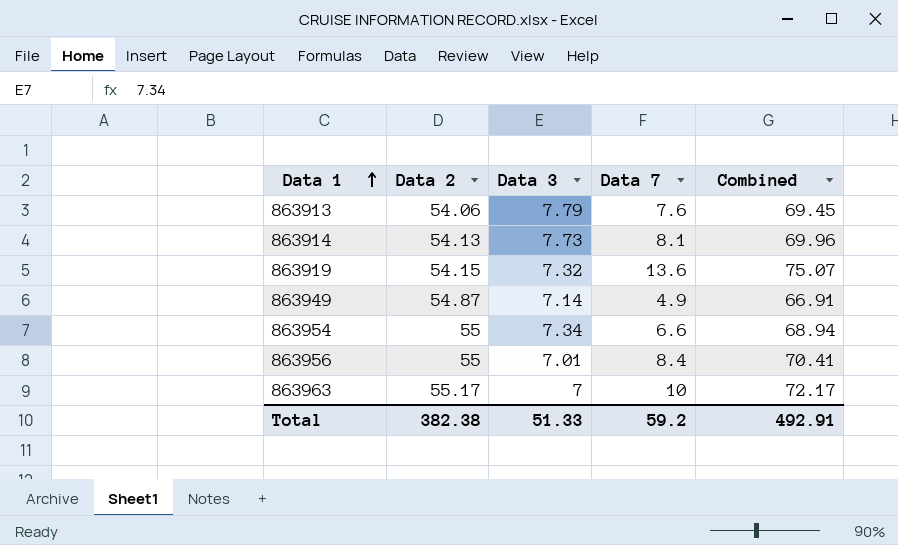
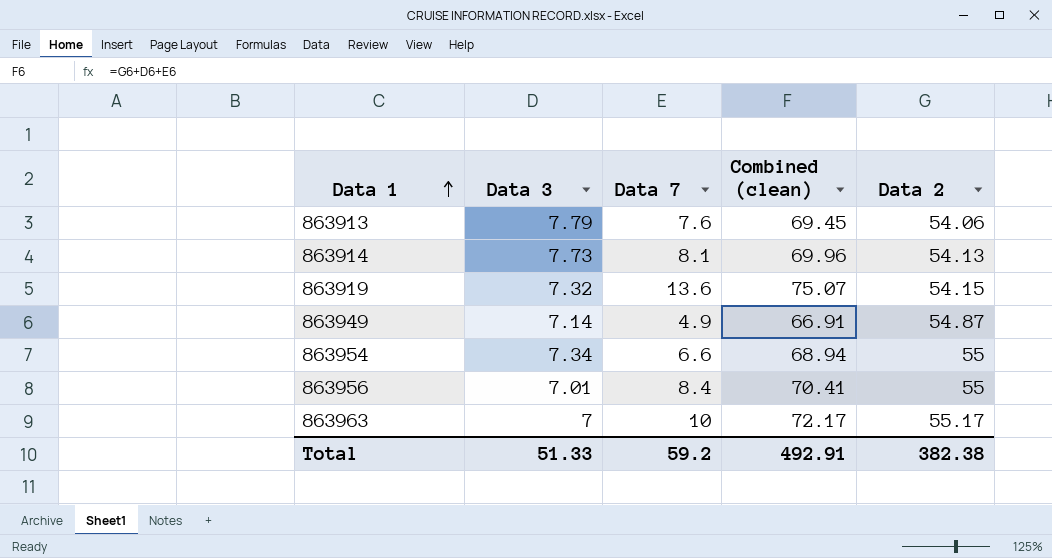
column name: Combined -> Combined (clean)
column Data 2 | position: 2 -> 5

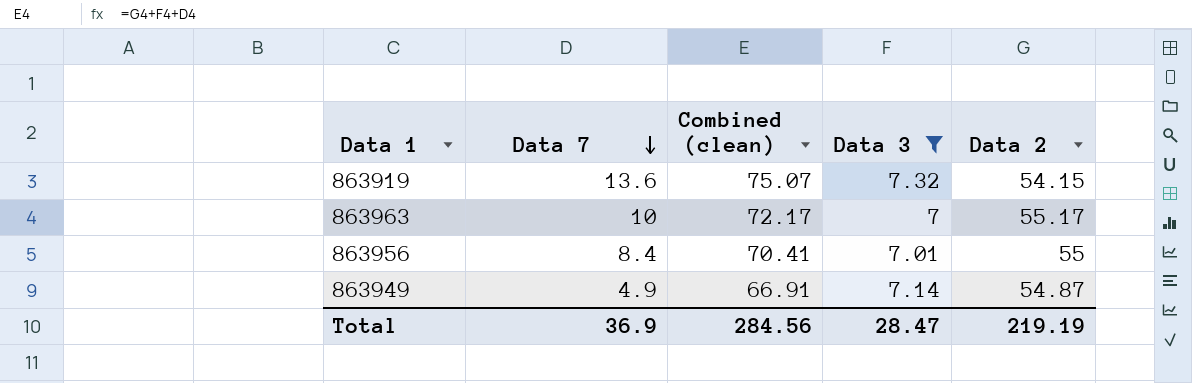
filter: none -> Data 3 <= 7.32
row order: Data 1 ascending -> Data 7 descending
column Data 3 | position: 2 -> 4
Total | Data 7: 59.2 -> 36.9
Total | Combined (clean): 492.91 -> 284.56
Total | Data 3: 51.33 -> 28.47
Total | Data 2: 382.38 -> 219.19

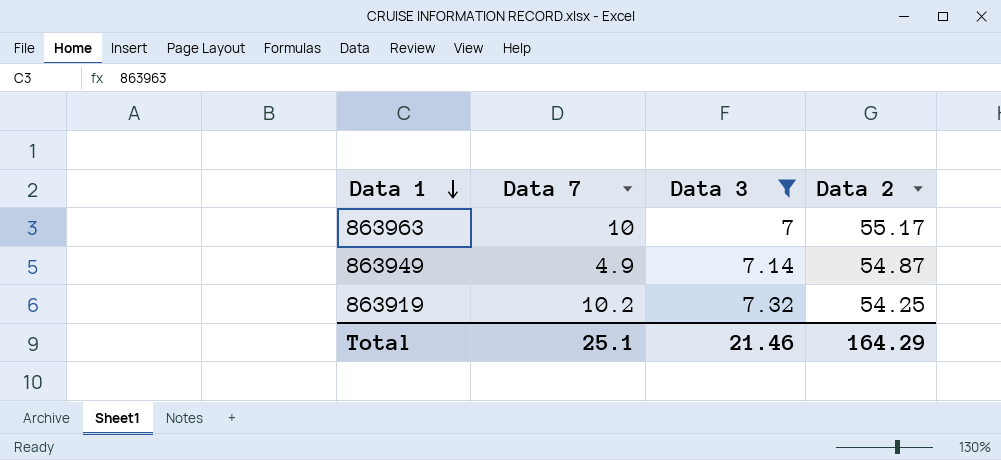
row order: Data 7 descending -> Data 1 descending
column Combined (clean) | formula: [Data 7] + [Data 3] + [Data 2] -> none
row 863956: 8.4 | 70.41 | 7.01 | 55 -> none
863919 | Data 7: 13.6 -> 10.2
863919 | Data 2: 54.15 -> 54.25
Total | Data 7: 36.9 -> 25.1
Total | Data 3: 28.47 -> 21.46
Total | Data 2: 219.19 -> 164.29

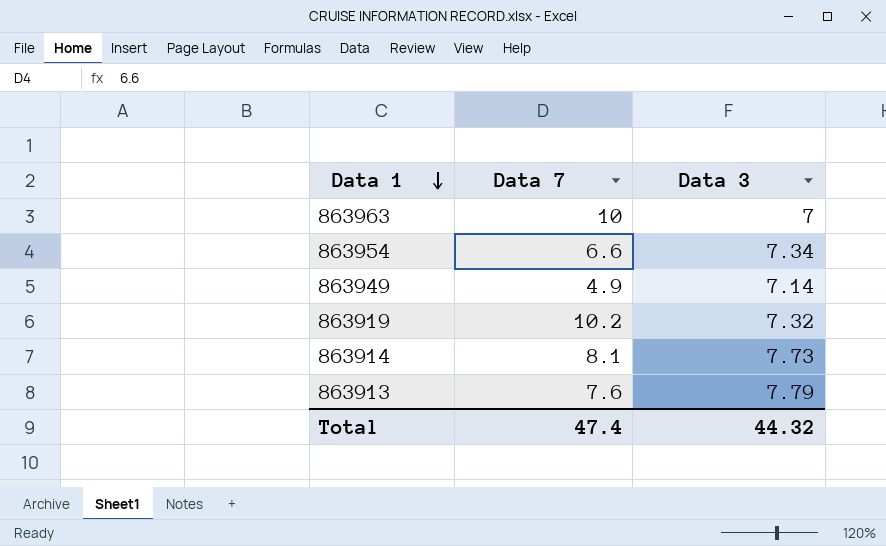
filter: Data 3 <= 7.32 -> none
column Data 2 | position: 4 -> none
Total | Data 7: 25.1 -> 47.4
Total | Data 3: 21.46 -> 44.32

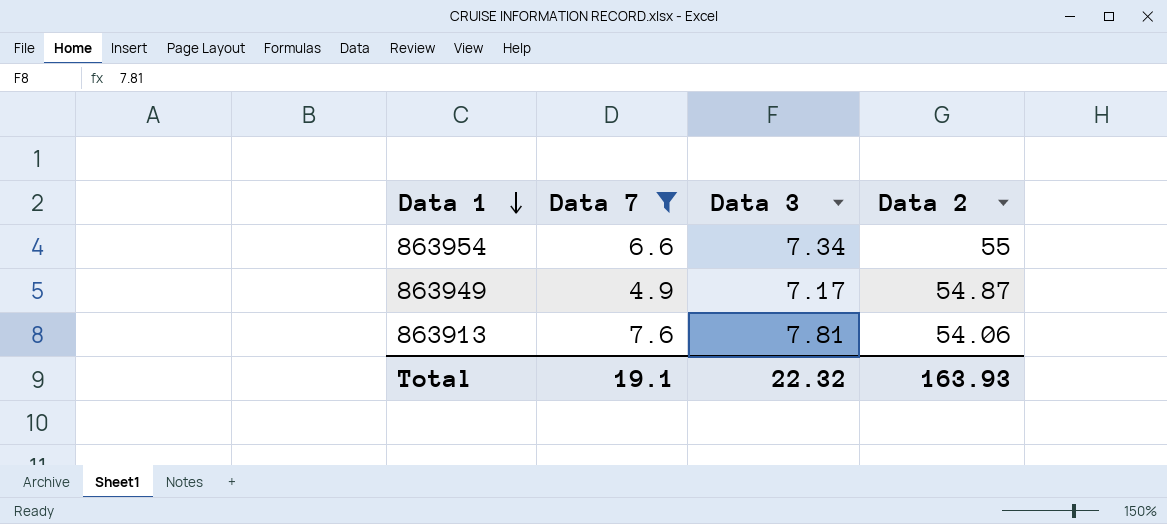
filter: none -> Data 7 <= 7.6
column Data 2 | position: none -> 4
863949 | Data 3: 7.14 -> 7.17
863913 | Data 3: 7.79 -> 7.81
Total | Data 7: 47.4 -> 19.1
Total | Data 3: 44.32 -> 22.32

